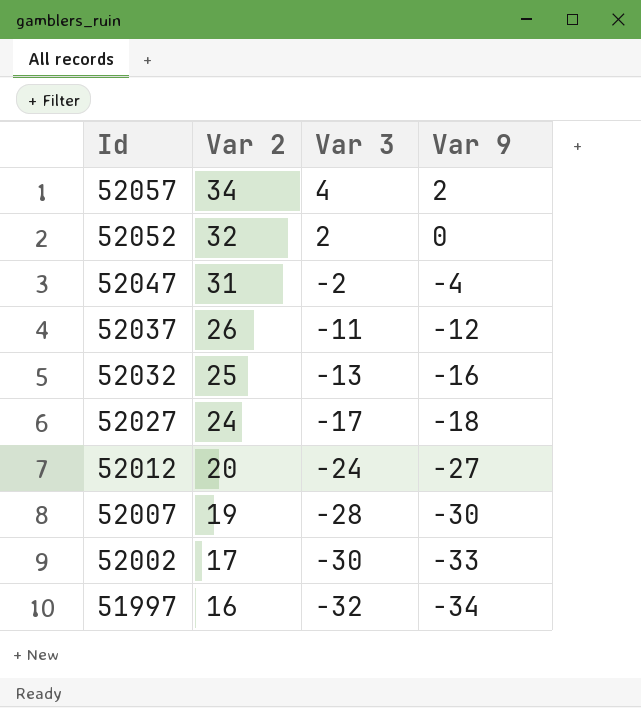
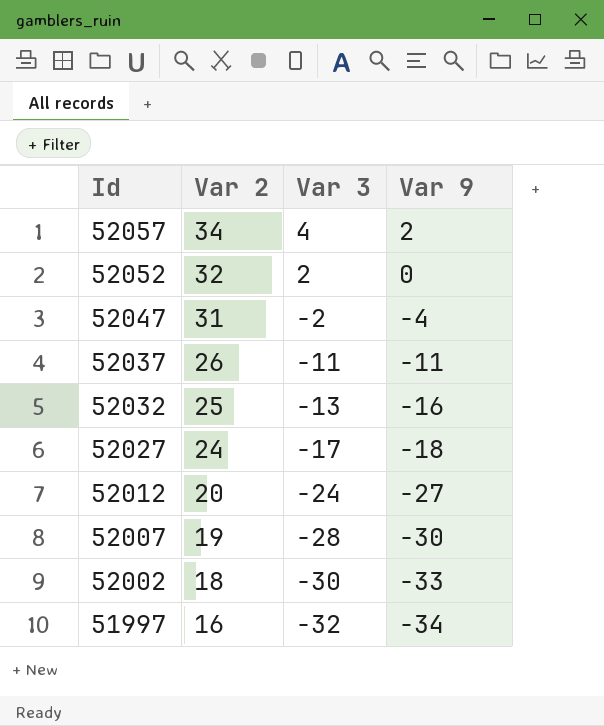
52037 | Var 9: -12 -> -11
52002 | Var 2: 17 -> 18

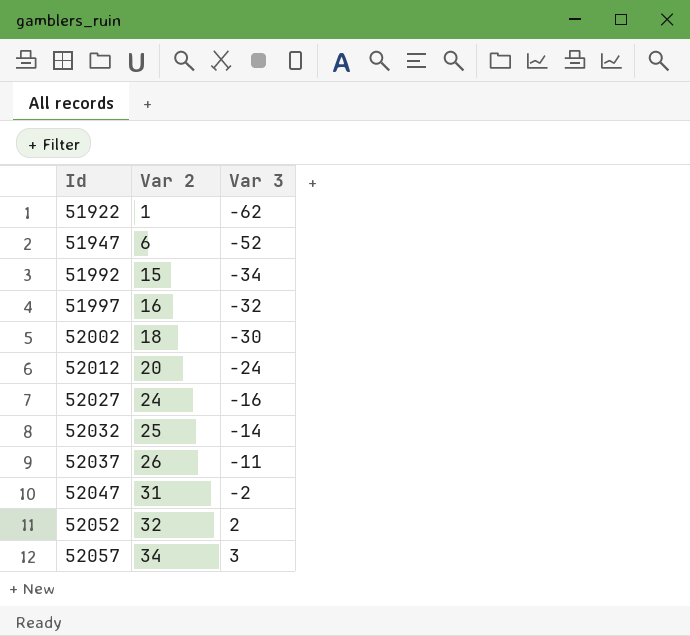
row order: Id descending -> Id ascending
column Var 9 | position: 4 -> none
row 52007: 19 | -28 | -30 -> none
row 51922: none -> 1 | -62
row 51947: none -> 6 | -52
row 51992: none -> 15 | -34
52027 | Var 3: -17 -> -16
52032 | Var 3: -13 -> -14
52057 | Var 3: 4 -> 3

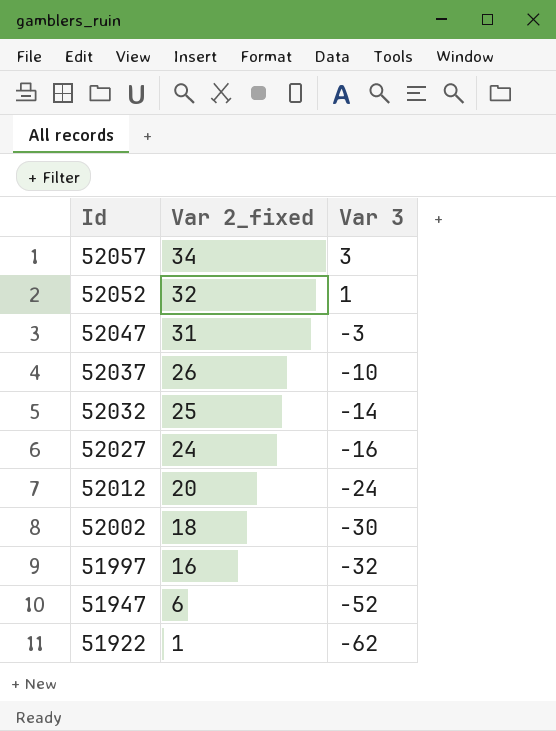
row order: Id ascending -> Id descending
column name: Var 2 -> Var 2_fixed
row 51992: 15 | -34 -> none
52052 | Var 3: 2 -> 1
52047 | Var 3: -2 -> -3
52037 | Var 3: -11 -> -10

